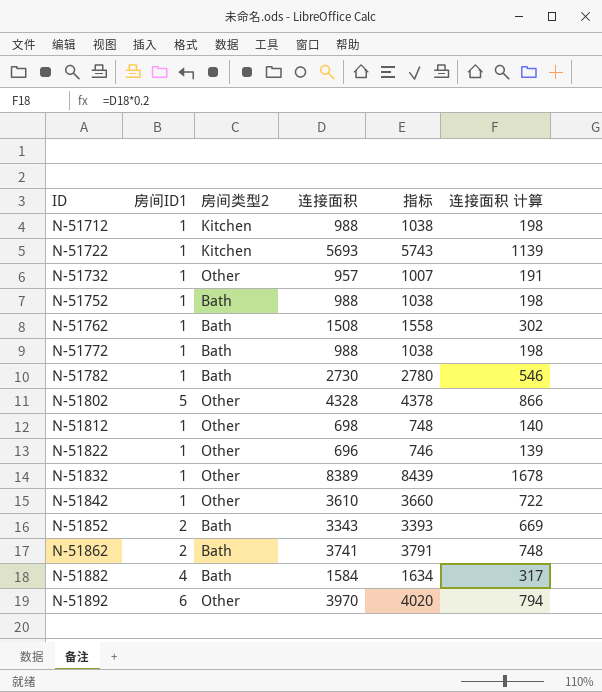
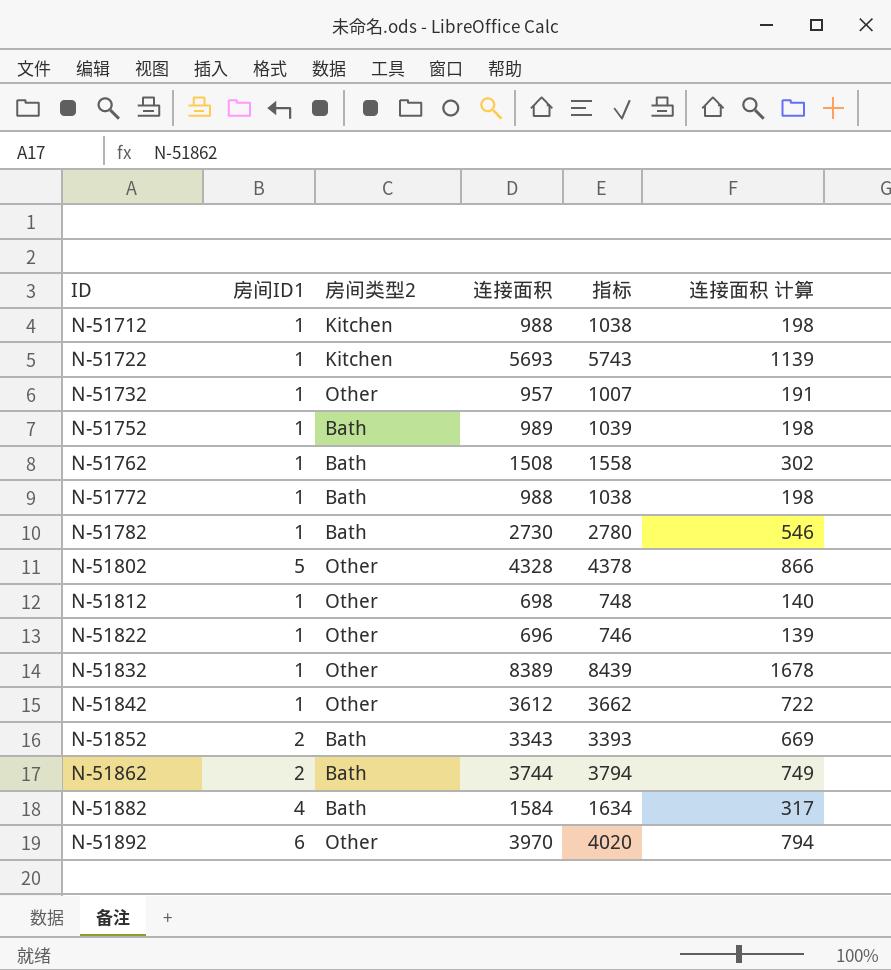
N-51752 | 连接面积: 988 -> 989
N-51752 | 指标: 1038 -> 1039
N-51842 | 连接面积: 3610 -> 3612
N-51842 | 指标: 3660 -> 3662
N-51862 | 连接面积: 3741 -> 3744
N-51862 | 指标: 3791 -> 3794
N-51862 | 连接面积 计算: 748 -> 749

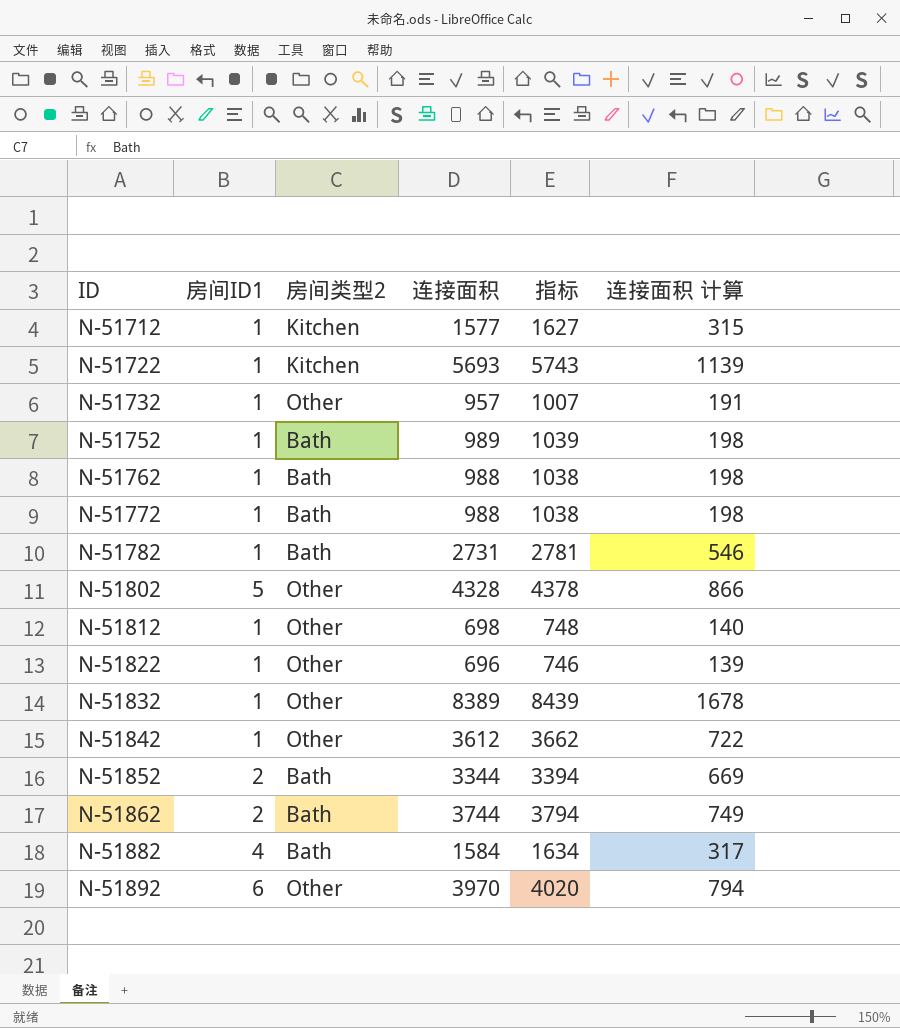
N-51712 | 连接面积: 988 -> 1577
N-51712 | 指标: 1038 -> 1627
N-51712 | 连接面积 计算: 198 -> 315
N-51762 | 连接面积: 1508 -> 988
N-51762 | 指标: 1558 -> 1038
N-51762 | 连接面积 计算: 302 -> 198
N-51782 | 连接面积: 2730 -> 2731
N-51782 | 指标: 2780 -> 2781
N-51852 | 连接面积: 3343 -> 3344
N-51852 | 指标: 3393 -> 3394

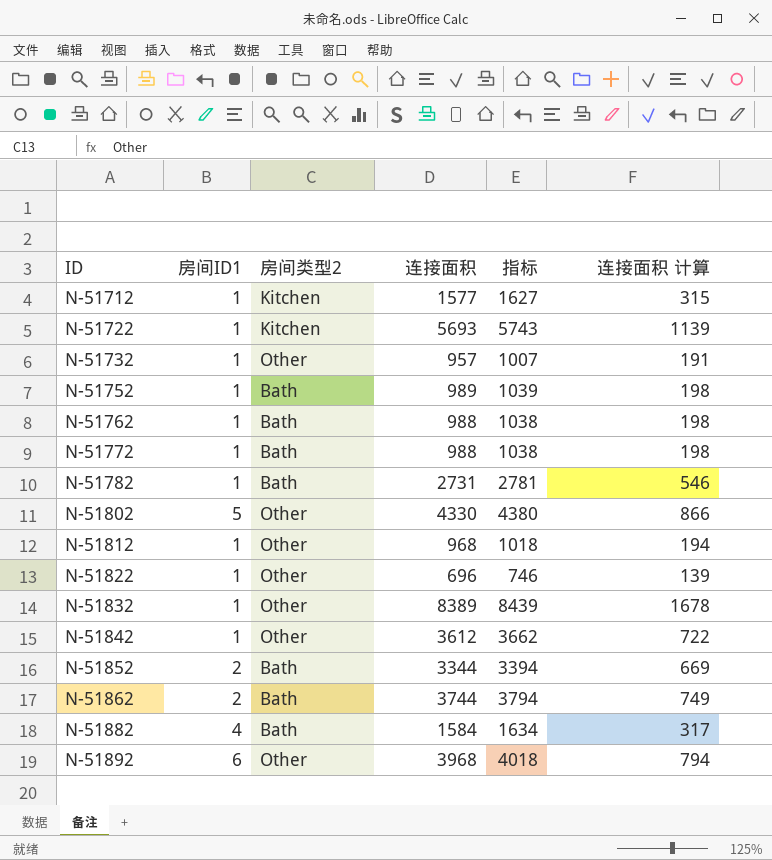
N-51802 | 连接面积: 4328 -> 4330
N-51802 | 指标: 4378 -> 4380
N-51812 | 连接面积: 698 -> 968
N-51812 | 指标: 748 -> 1018
N-51812 | 连接面积 计算: 140 -> 194
N-51892 | 连接面积: 3970 -> 3968
N-51892 | 指标: 4020 -> 4018

